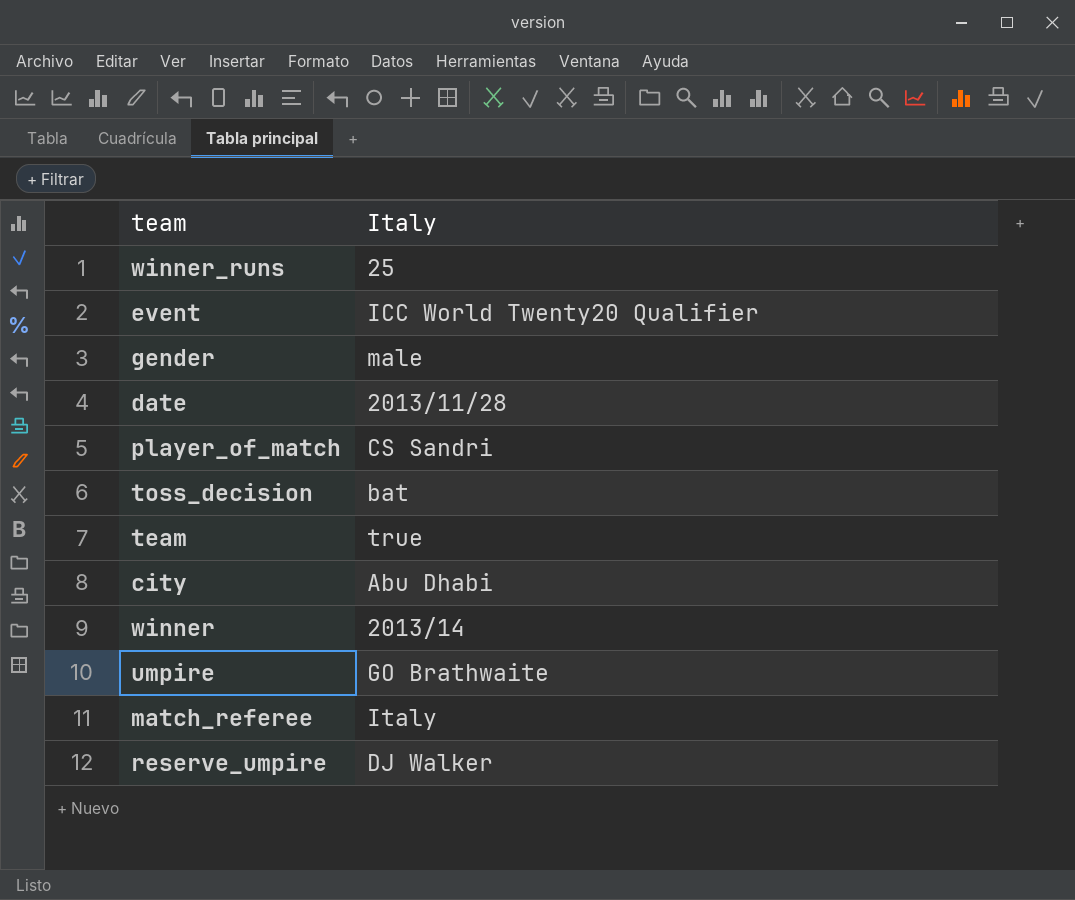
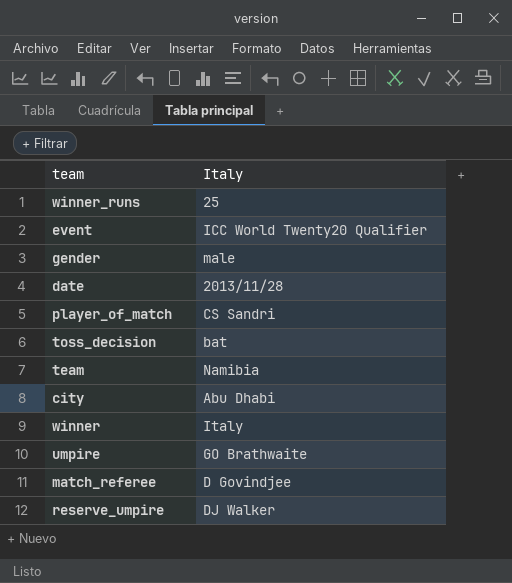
team | Italy: true -> Namibia
winner | Italy: 2013/14 -> Italy
match_referee | Italy: Italy -> D Govindjee

